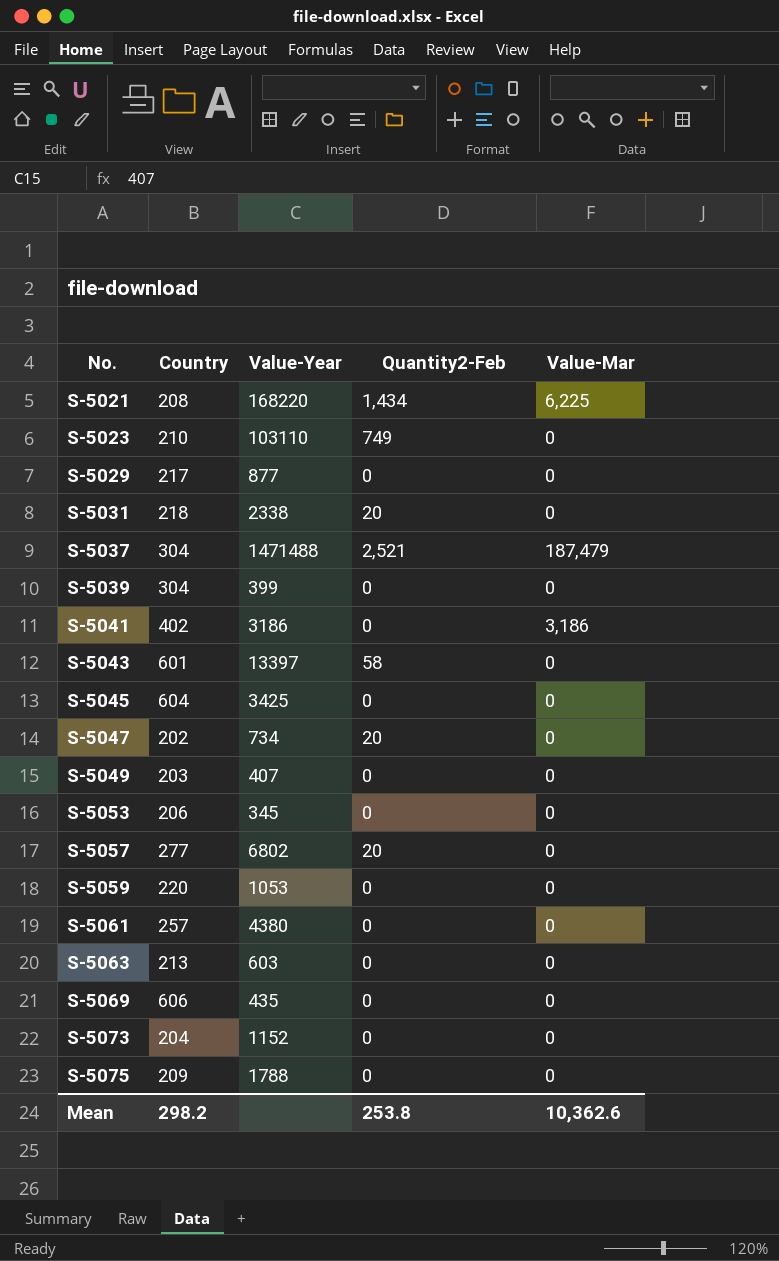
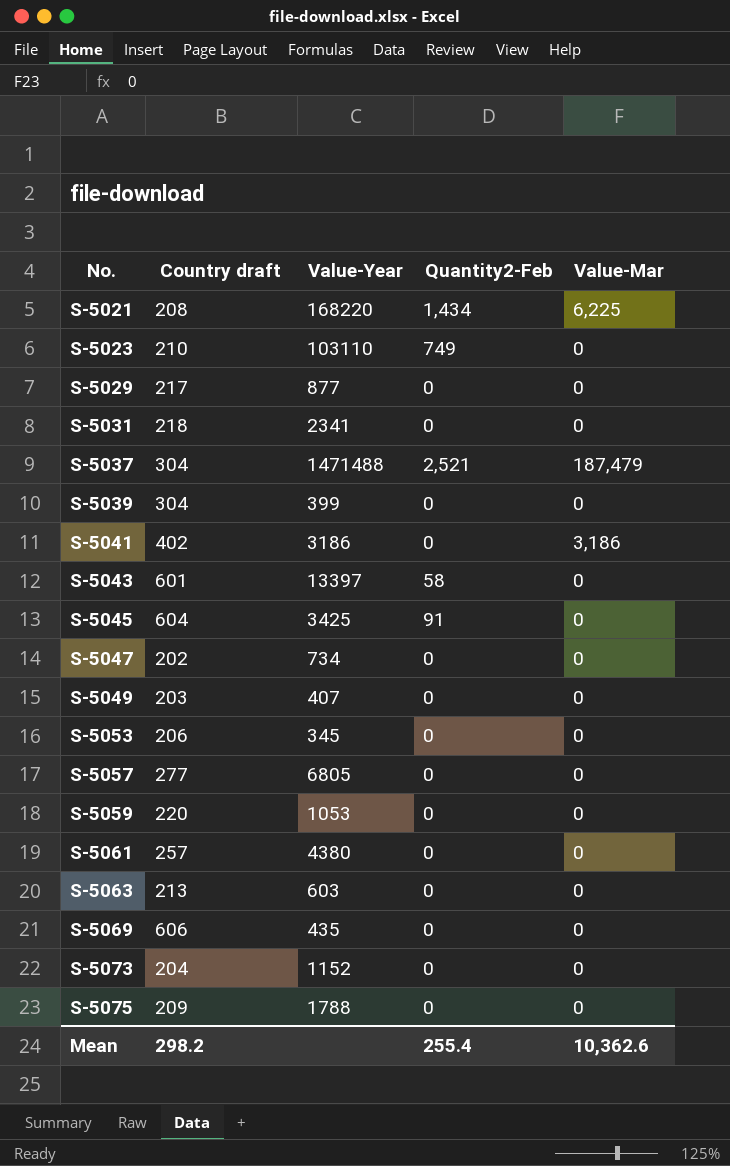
column name: Country -> Country draft
S-5031 | Value-Year: 2338 -> 2341
S-5031 | Quantity2-Feb: 20 -> 0
S-5045 | Quantity2-Feb: 0 -> 91
S-5047 | Quantity2-Feb: 20 -> 0
S-5057 | Value-Year: 6802 -> 6805
S-5057 | Quantity2-Feb: 20 -> 0
Mean | Quantity2-Feb: 253.8 -> 255.4

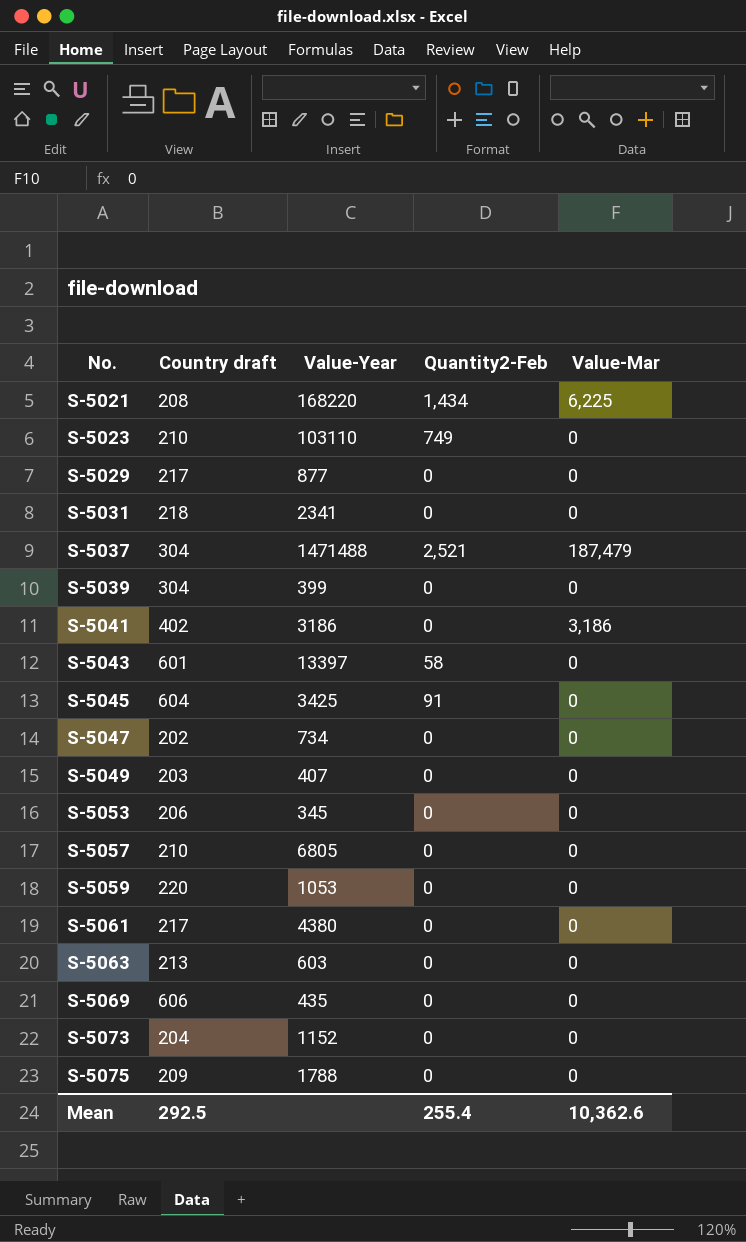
S-5057 | Country draft: 277 -> 210
S-5061 | Country draft: 257 -> 217
Mean | Country draft: 298.2 -> 292.5

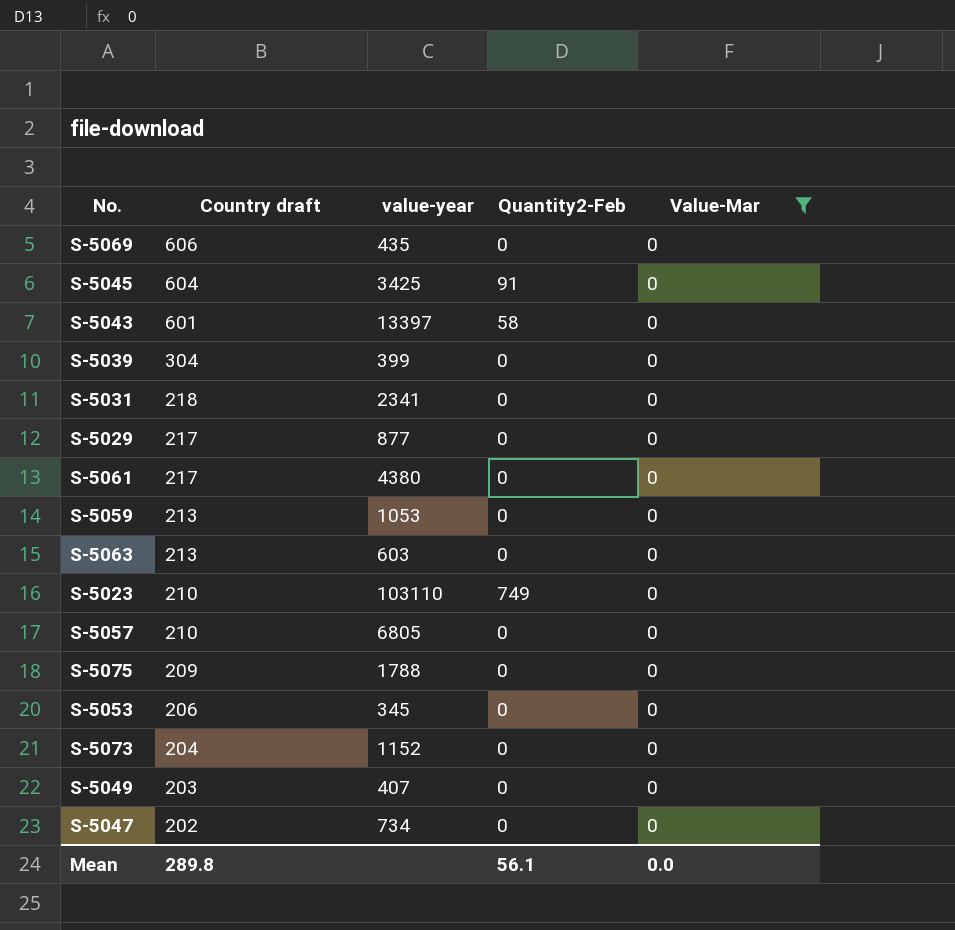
filter: none -> Value-Mar = 0
row order: No. ascending -> Country draft descending
column name: Value-Year -> value-year
S-5059 | Country draft: 220 -> 213
Mean | Country draft: 292.5 -> 289.8
Mean | Quantity2-Feb: 255.4 -> 56.1
Mean | Value-Mar: 10,362.6 -> 0.0

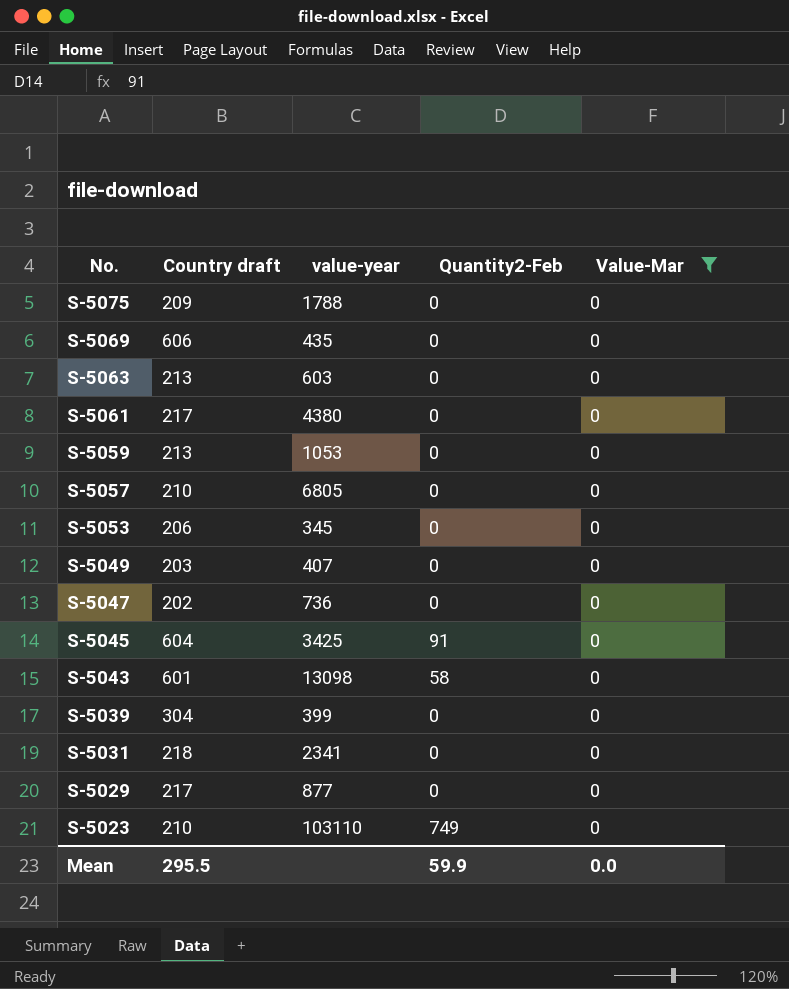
row order: Country draft descending -> No. descending
row S-5073: 204 | 1152 | 0 | 0 -> none
S-5047 | value-year: 734 -> 736
S-5043 | value-year: 13397 -> 13098
Mean | Country draft: 289.8 -> 295.5
Mean | Quantity2-Feb: 56.1 -> 59.9

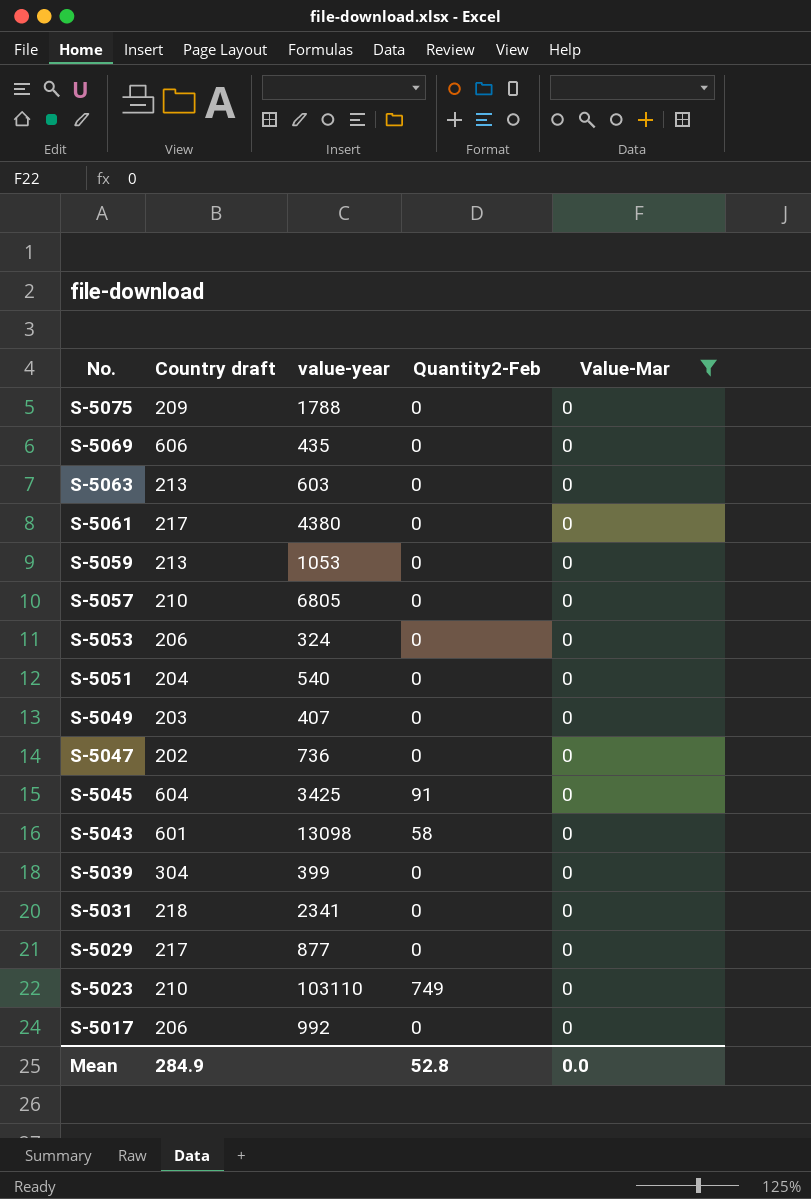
S-5053 | value-year: 345 -> 324
row S-5051: none -> 204 | 540 | 0 | 0
row S-5017: none -> 206 | 992 | 0 | 0
Mean | Country draft: 295.5 -> 284.9
Mean | Quantity2-Feb: 59.9 -> 52.8

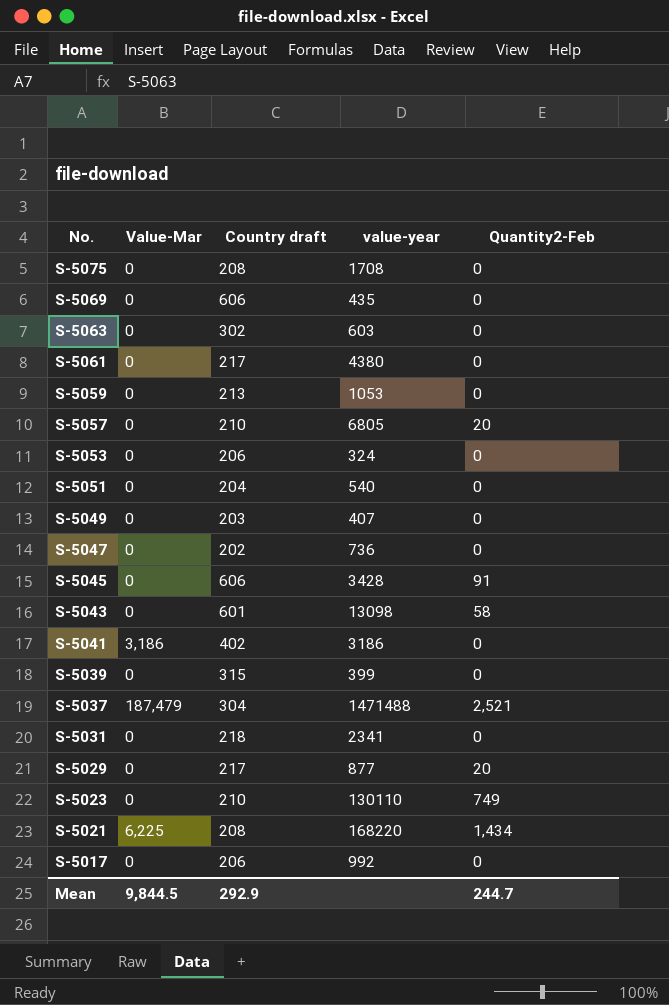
filter: Value-Mar = 0 -> none
column Value-Mar | position: 5 -> 2
S-5075 | Country draft: 209 -> 208
S-5075 | value-year: 1788 -> 1708
S-5063 | Country draft: 213 -> 302
S-5057 | Quantity2-Feb: 0 -> 20
S-5045 | Country draft: 604 -> 606
S-5045 | value-year: 3425 -> 3428
S-5039 | Country draft: 304 -> 315
S-5029 | Quantity2-Feb: 0 -> 20
S-5023 | value-year: 103110 -> 130110
Mean | Value-Mar: 0.0 -> 9,844.5
Mean | Country draft: 284.9 -> 292.9
Mean | Quantity2-Feb: 52.8 -> 244.7

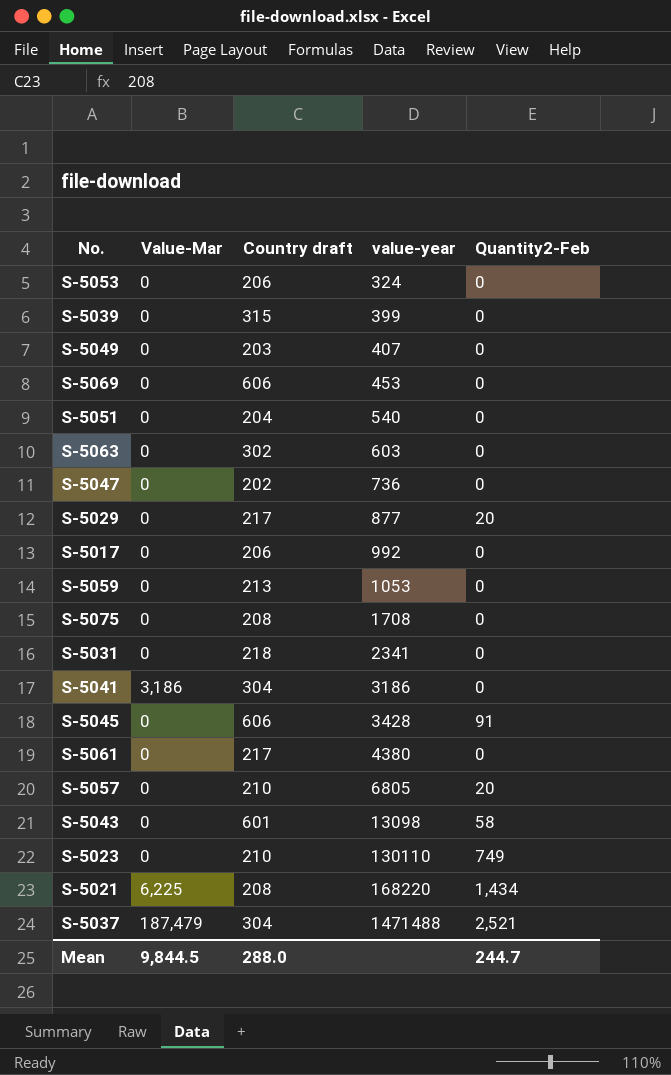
row order: No. descending -> value-year ascending
S-5069 | value-year: 435 -> 453
S-5041 | Country draft: 402 -> 304
Mean | Country draft: 292.9 -> 288.0

